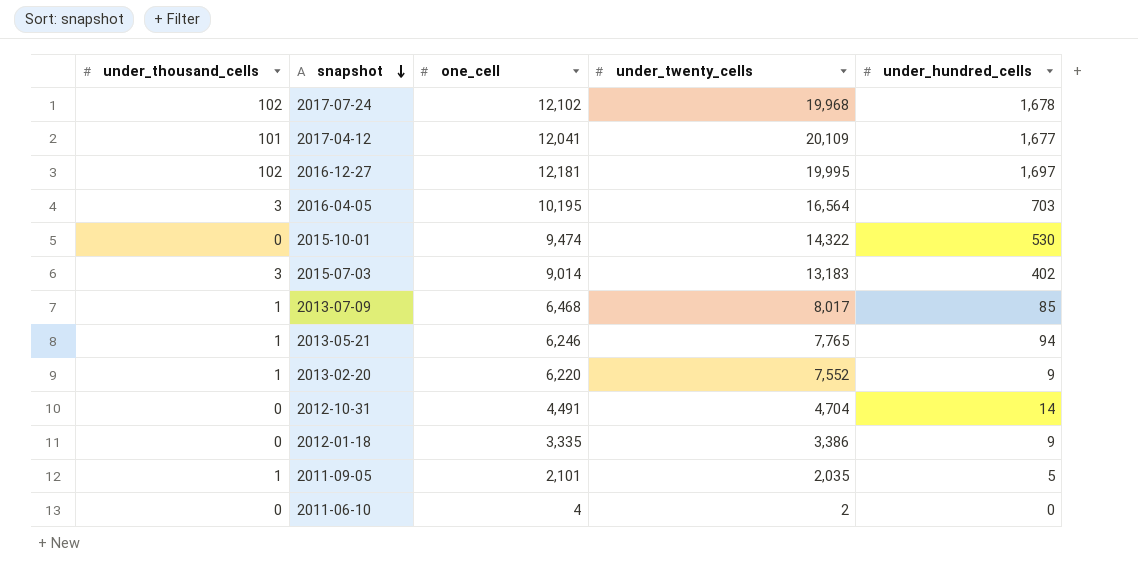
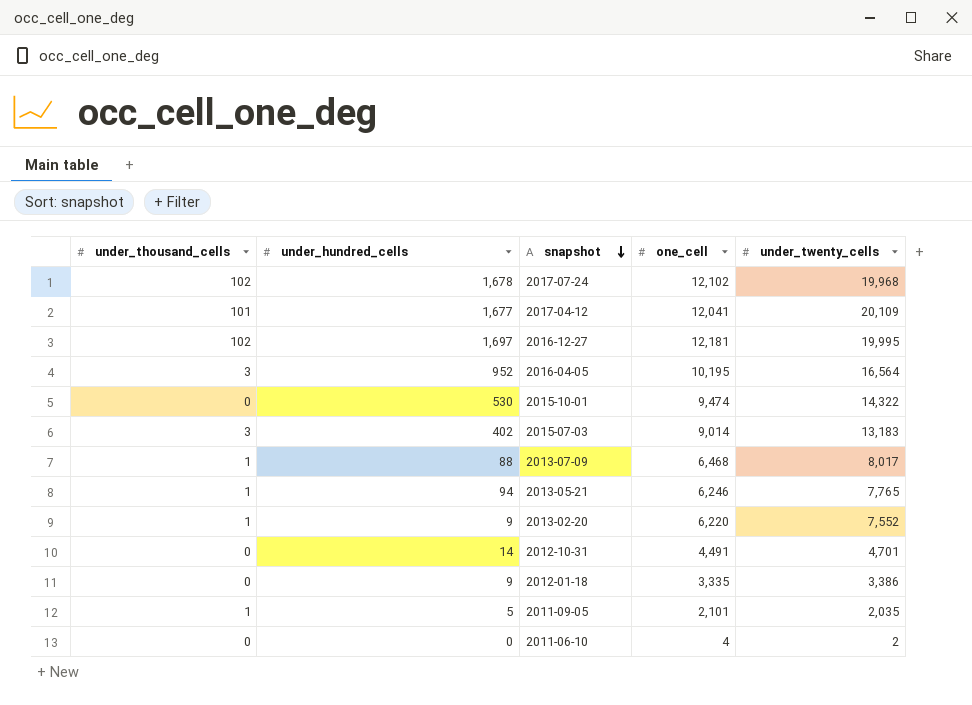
column under_hundred_cells | position: 5 -> 2
2016-04-05 | under_hundred_cells: 703 -> 952
2013-07-09 | under_hundred_cells: 85 -> 88
2012-10-31 | under_twenty_cells: 4,704 -> 4,701

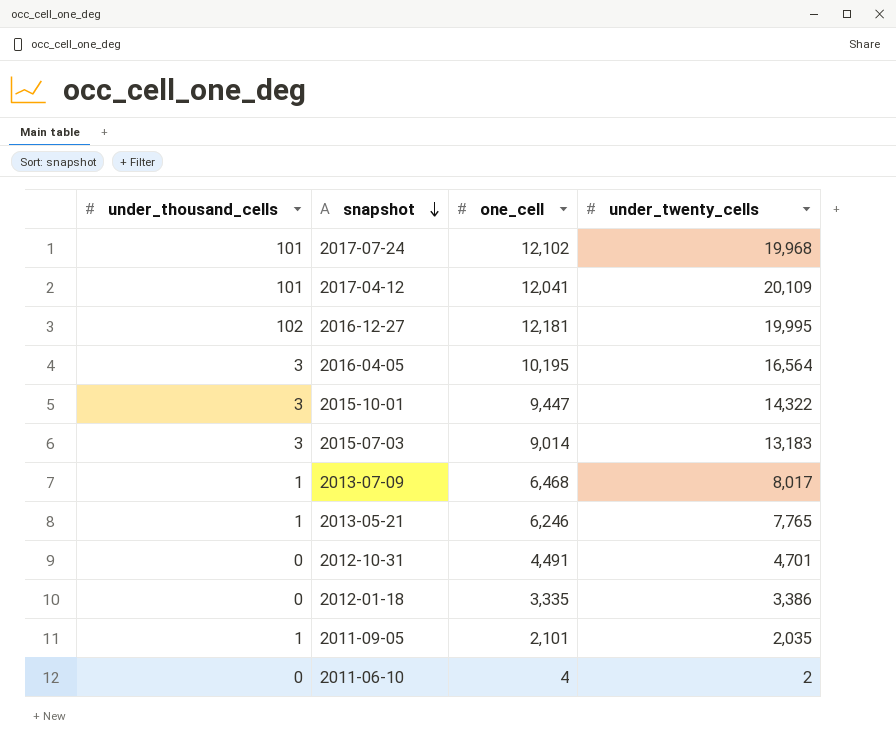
column under_hundred_cells | position: 2 -> none
row 2013-02-20: 1 | 9 | 6,220 | 7,552 -> none
2017-07-24 | under_thousand_cells: 102 -> 101
2015-10-01 | under_thousand_cells: 0 -> 3
2015-10-01 | one_cell: 9,474 -> 9,447

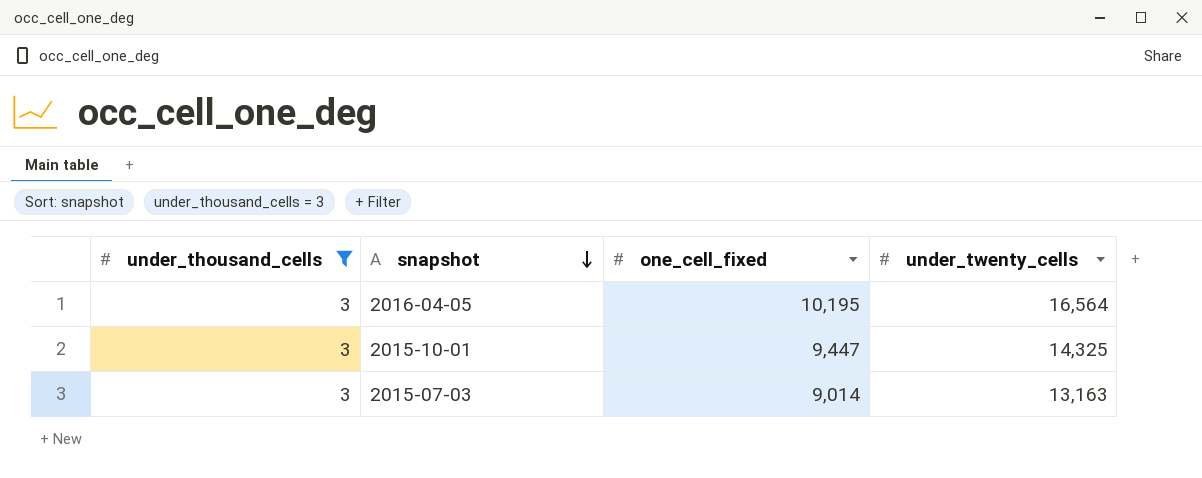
filter: none -> under_thousand_cells = 3
column name: one_cell -> one_cell_fixed
2015-10-01 | under_twenty_cells: 14,322 -> 14,325
2015-07-03 | under_twenty_cells: 13,183 -> 13,163

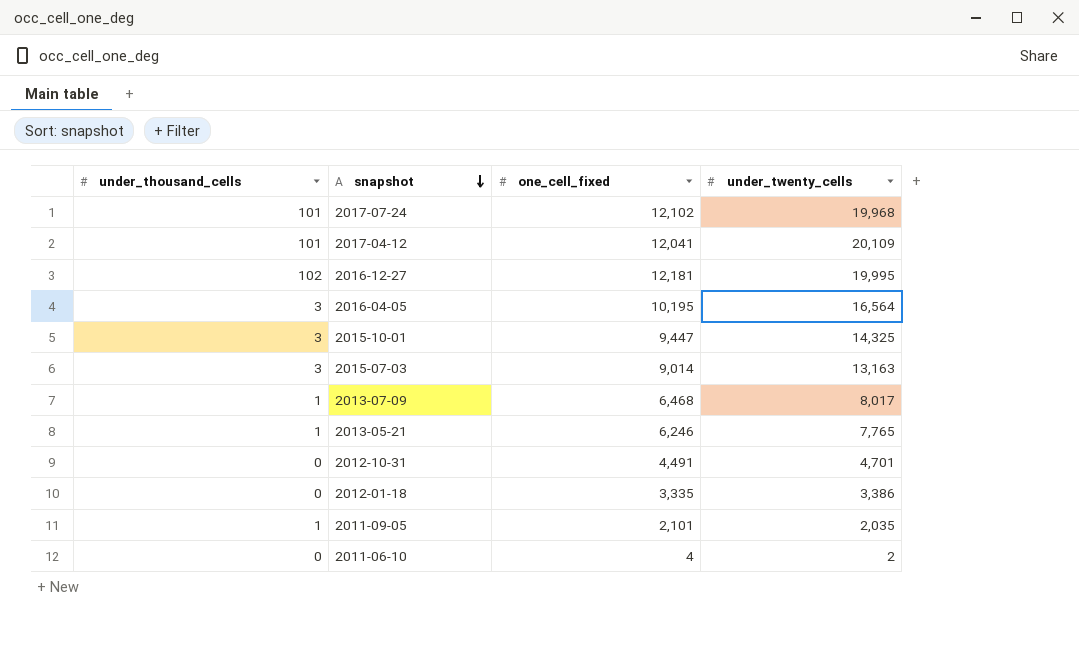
filter: under_thousand_cells = 3 -> none

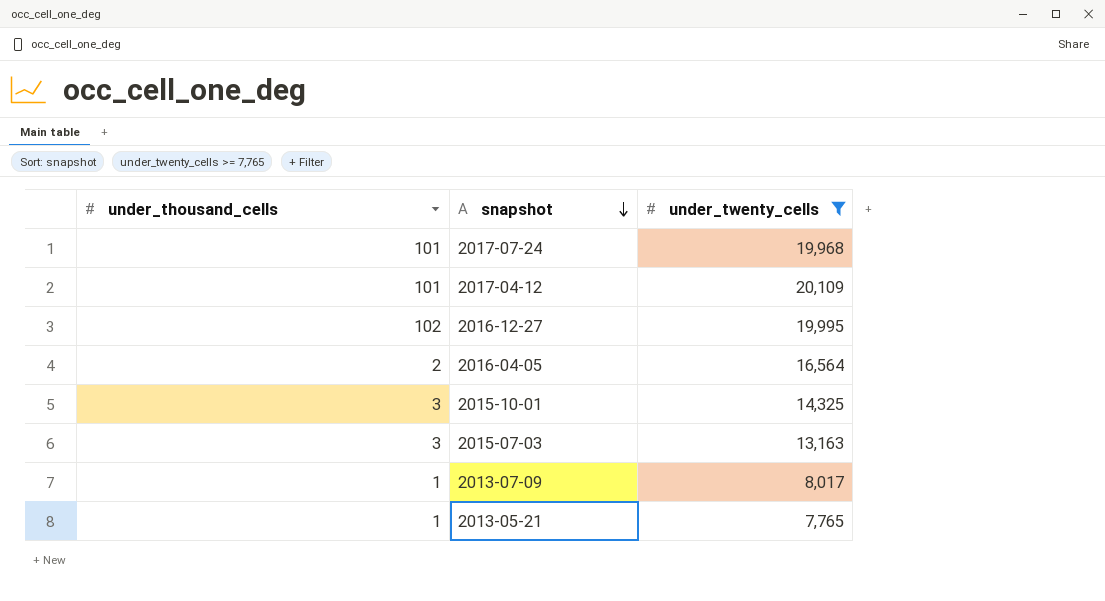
filter: none -> under_twenty_cells >= 7,765
column one_cell_fixed | position: 3 -> none
2016-04-05 | under_thousand_cells: 3 -> 2

